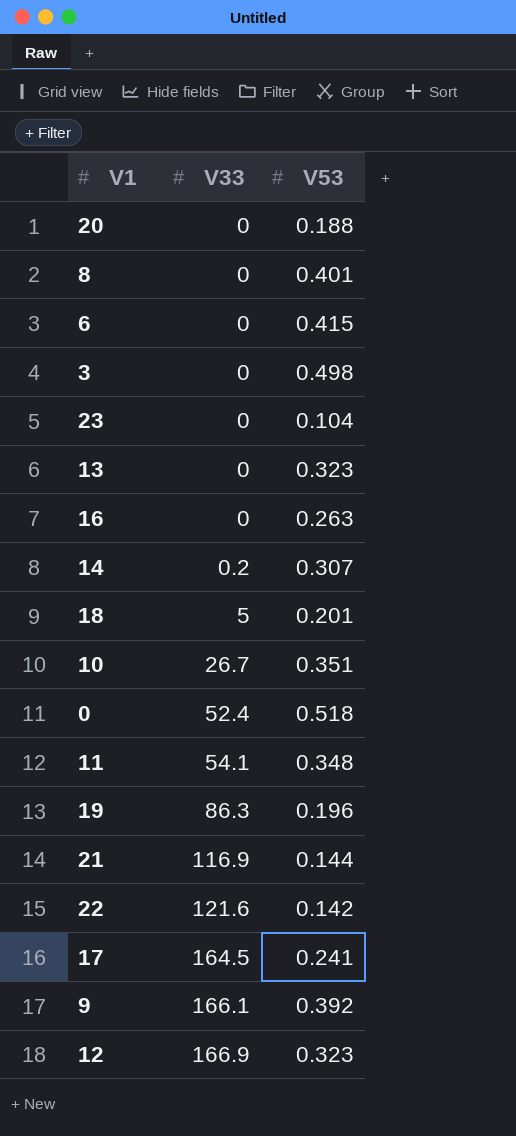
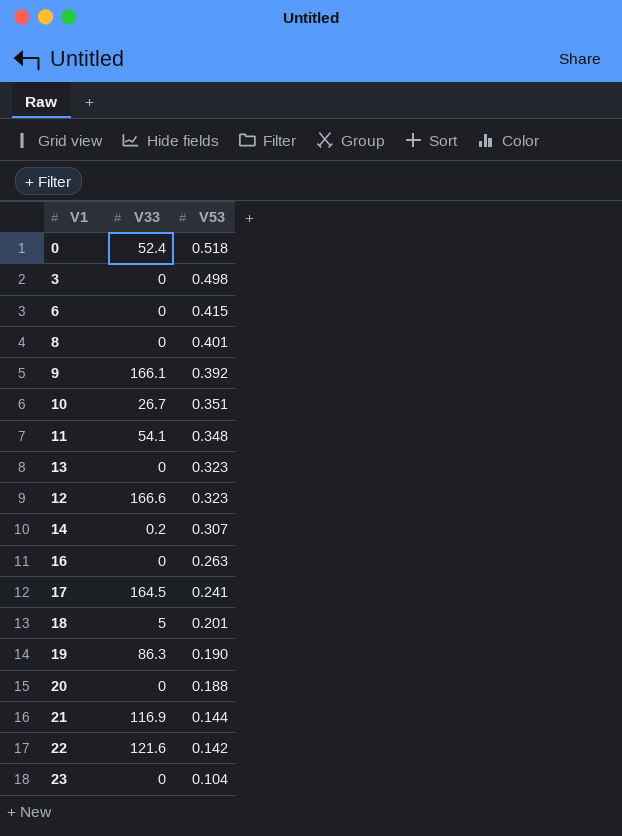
row order: V33 ascending -> V53 descending
12 | V33: 166.9 -> 166.6
19 | V53: 0.196 -> 0.190

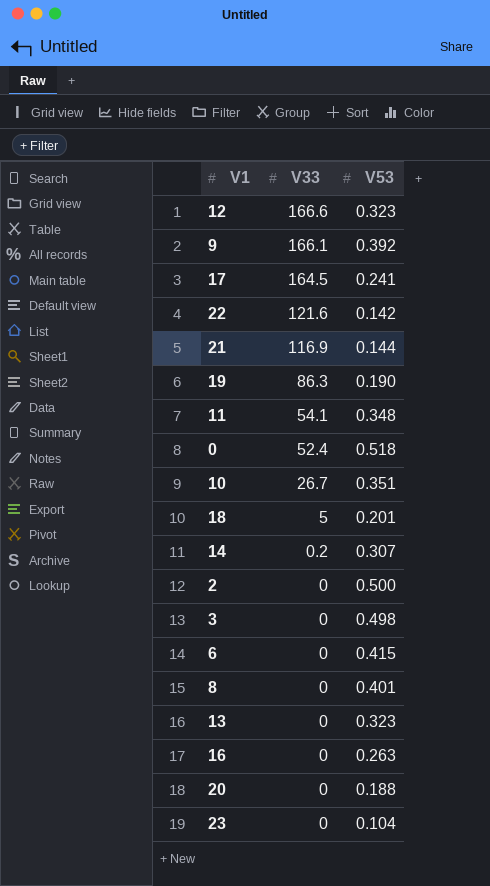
row order: V53 descending -> V33 descending
row 2: none -> 0 | 0.500

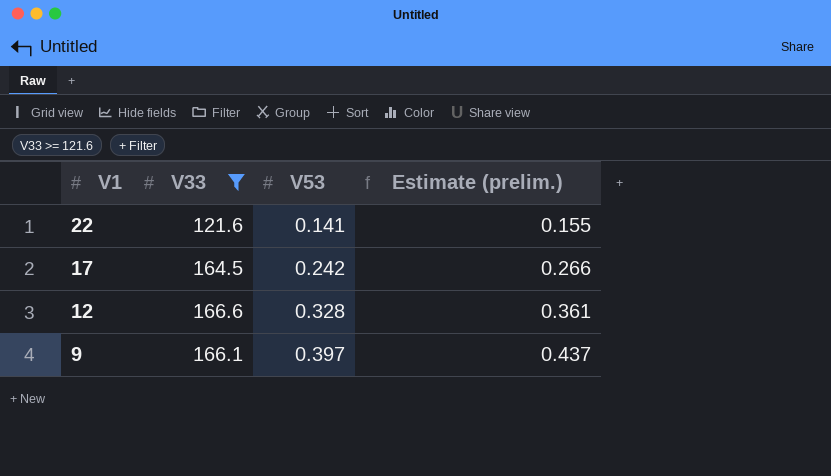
filter: none -> V33 >= 121.6
row order: V33 descending -> V1 descending
column Estimate (prelim.) | formula: none -> [V53] * 1.1
22 | V53: 0.142 -> 0.141
17 | V53: 0.241 -> 0.242
12 | V53: 0.323 -> 0.328
9 | V53: 0.392 -> 0.397

